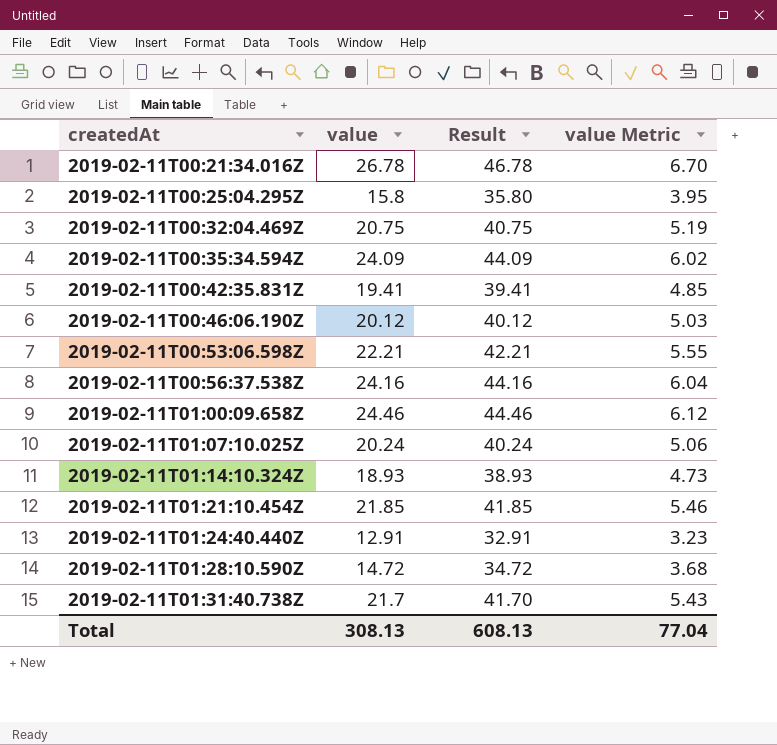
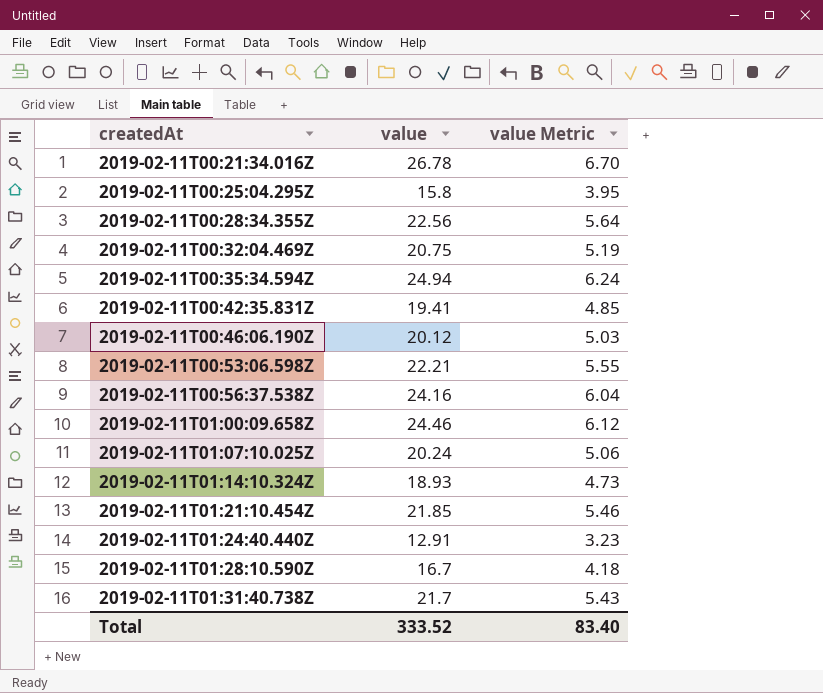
column Result | formula: [value] + 20 -> none
row 2019-02-11T00:28:34.355Z: none -> 22.56 | 5.64
2019-02-11T00:35:34.594Z | value: 24.09 -> 24.94
2019-02-11T00:35:34.594Z | value Metric: 6.02 -> 6.24
2019-02-11T01:28:10.590Z | value: 14.72 -> 16.7
2019-02-11T01:28:10.590Z | value Metric: 3.68 -> 4.18
Total | value: 308.13 -> 333.52
Total | value Metric: 77.04 -> 83.40

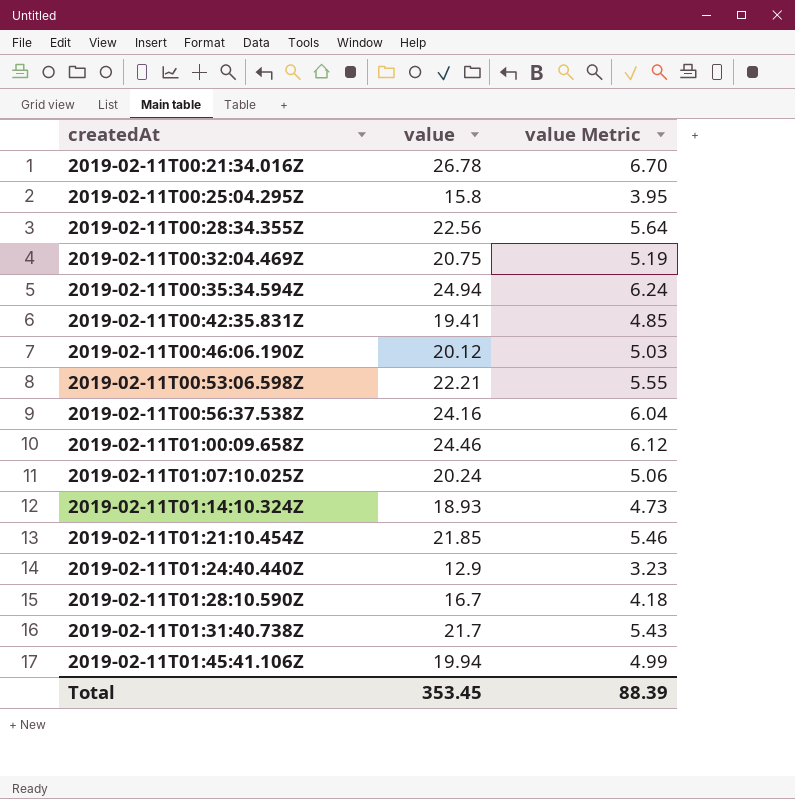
2019-02-11T01:24:40.440Z | value: 12.91 -> 12.9
row 2019-02-11T01:45:41.106Z: none -> 19.94 | 4.99
Total | value: 333.52 -> 353.45
Total | value Metric: 83.40 -> 88.39

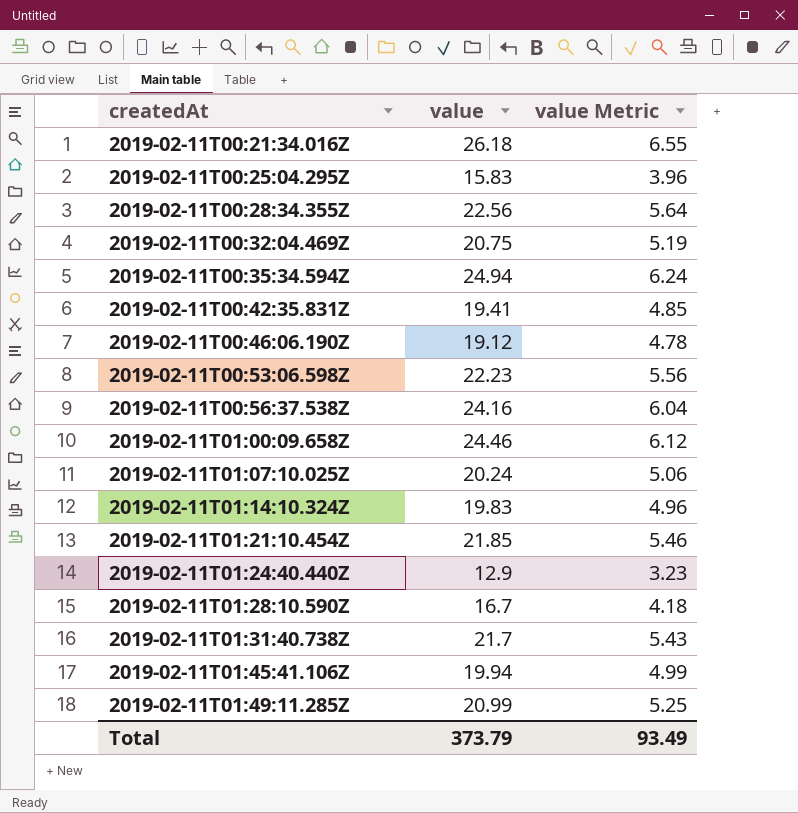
2019-02-11T00:21:34.016Z | value: 26.78 -> 26.18
2019-02-11T00:21:34.016Z | value Metric: 6.70 -> 6.55
2019-02-11T00:25:04.295Z | value: 15.8 -> 15.83
2019-02-11T00:25:04.295Z | value Metric: 3.95 -> 3.96
2019-02-11T00:46:06.190Z | value: 20.12 -> 19.12
2019-02-11T00:46:06.190Z | value Metric: 5.03 -> 4.78
2019-02-11T00:53:06.598Z | value: 22.21 -> 22.23
2019-02-11T00:53:06.598Z | value Metric: 5.55 -> 5.56
2019-02-11T01:14:10.324Z | value: 18.93 -> 19.83
2019-02-11T01:14:10.324Z | value Metric: 4.73 -> 4.96
row 2019-02-11T01:49:11.285Z: none -> 20.99 | 5.25
Total | value: 353.45 -> 373.79
Total | value Metric: 88.39 -> 93.49

